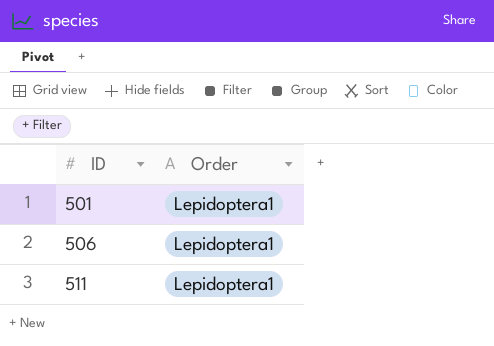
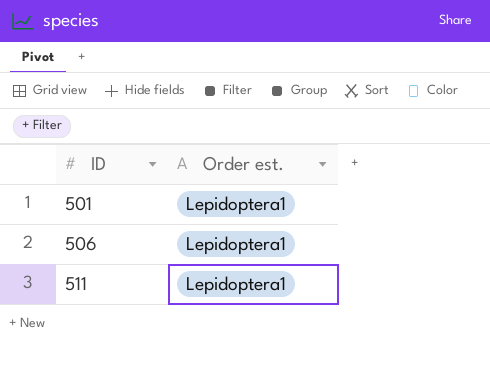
column name: Order -> Order est.

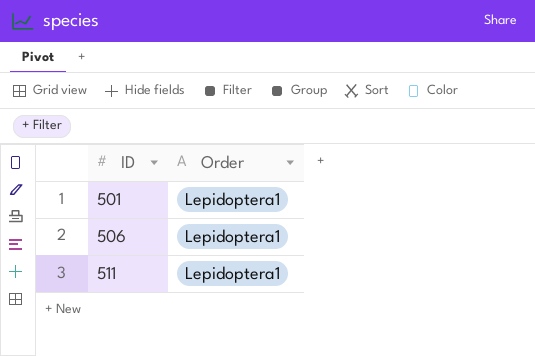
column name: Order est. -> Order

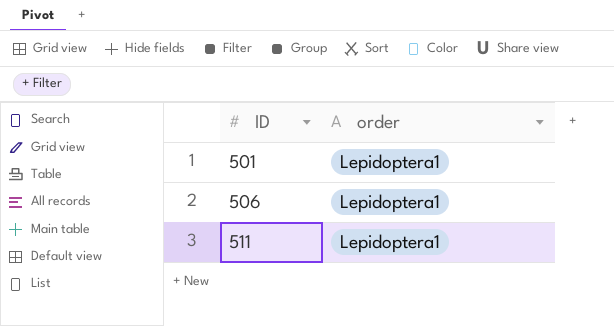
column name: Order -> order

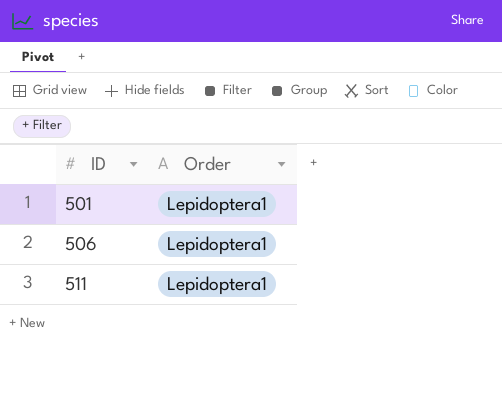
column name: order -> Order

